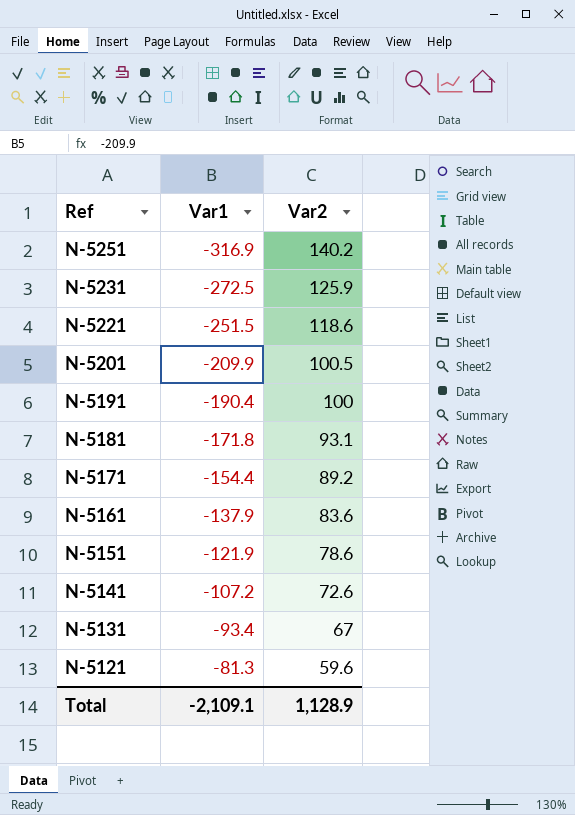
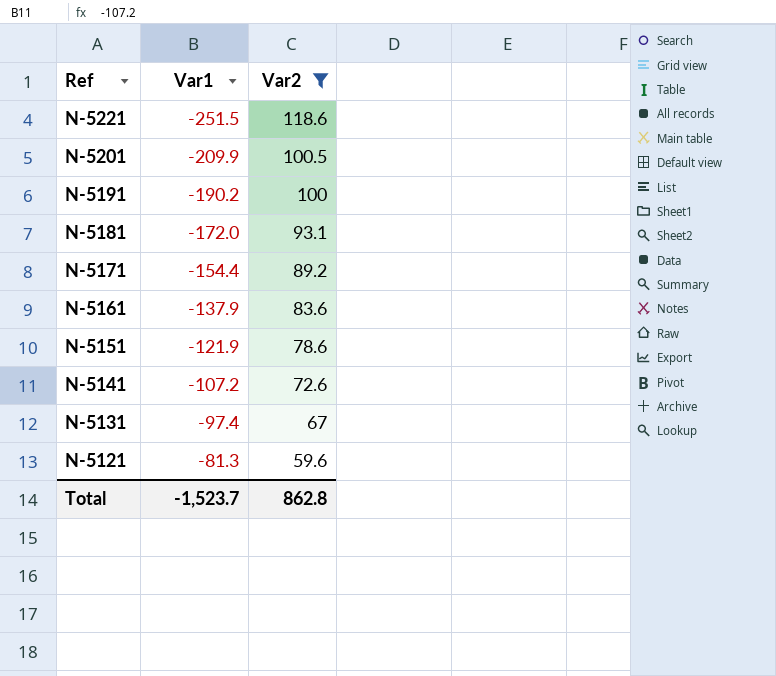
filter: none -> Var2 <= 118.6
N-5191 | Var1: -190.4 -> -190.2
N-5181 | Var1: -171.8 -> -172.0
N-5131 | Var1: -93.4 -> -97.4
Total | Var1: -2,109.1 -> -1,523.7
Total | Var2: 1,128.9 -> 862.8

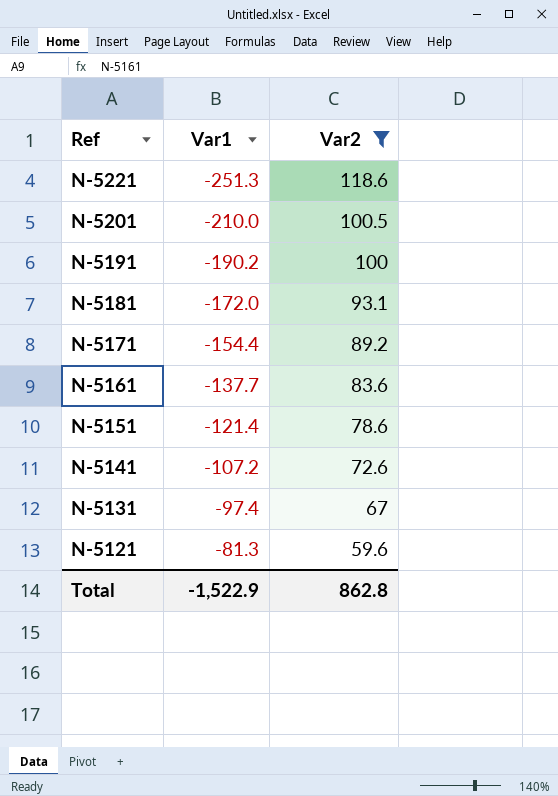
N-5221 | Var1: -251.5 -> -251.3
N-5201 | Var1: -209.9 -> -210.0
N-5161 | Var1: -137.9 -> -137.7
N-5151 | Var1: -121.9 -> -121.4
Total | Var1: -1,523.7 -> -1,522.9

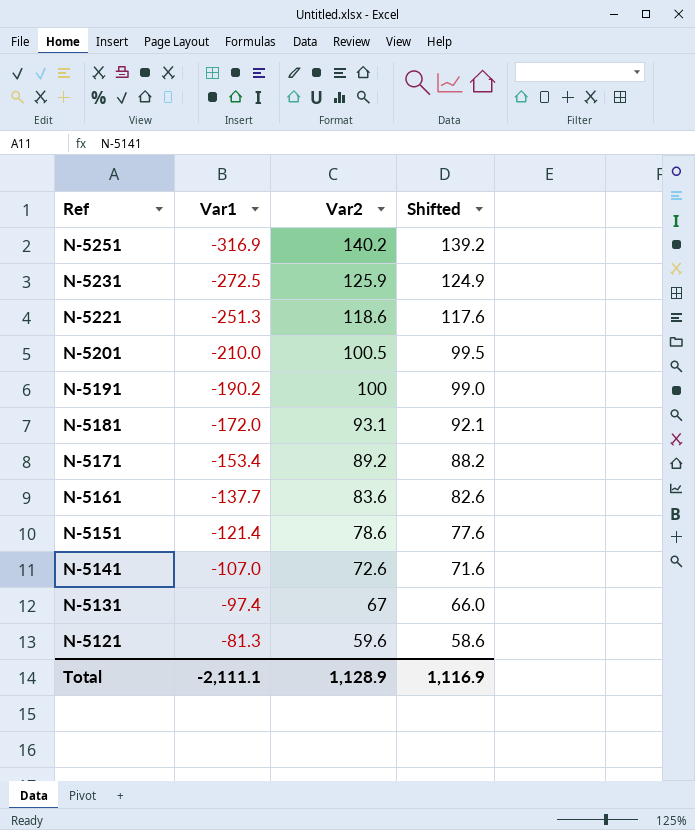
filter: Var2 <= 118.6 -> none
column Shifted | formula: none -> [Var2] - 1
N-5171 | Var1: -154.4 -> -153.4
N-5141 | Var1: -107.2 -> -107.0
Total | Var1: -1,522.9 -> -2,111.1
Total | Var2: 862.8 -> 1,128.9

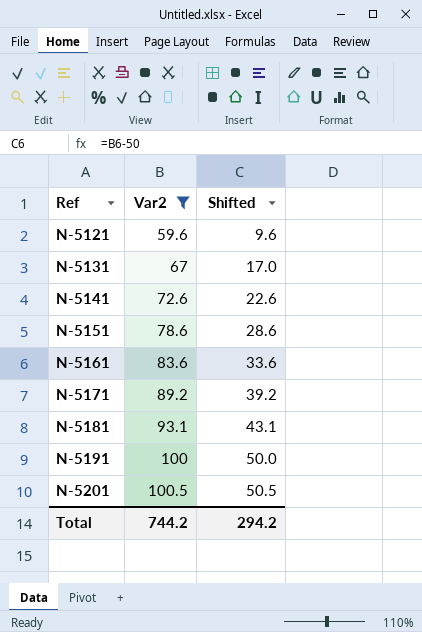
filter: none -> Var2 <= 100.5
row order: Ref descending -> Ref ascending
column Var1 | position: 2 -> none
column Shifted | formula: [Var2] - 1 -> [Var2] - 50
Total | Var2: 1,128.9 -> 744.2
Total | Shifted: 1,116.9 -> 294.2

